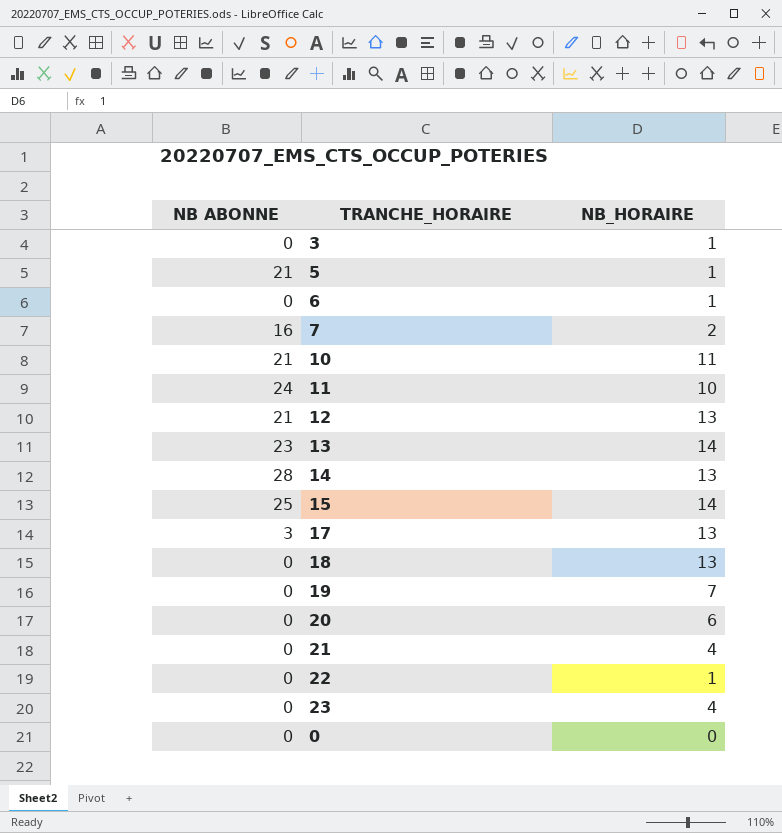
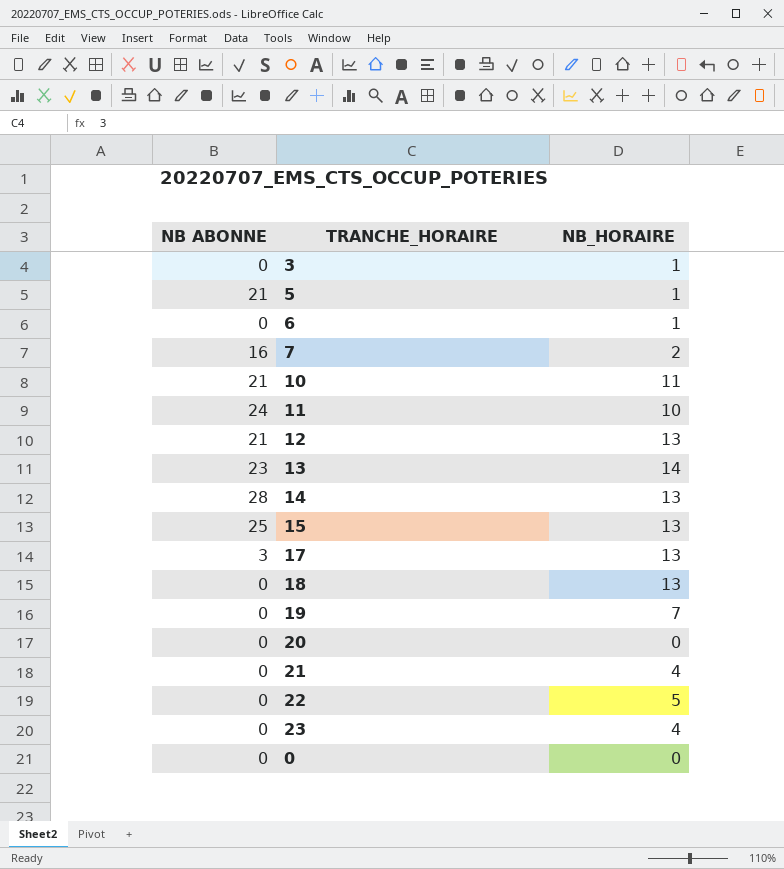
15 | NB_HORAIRE: 14 -> 13
20 | NB_HORAIRE: 6 -> 0
22 | NB_HORAIRE: 1 -> 5

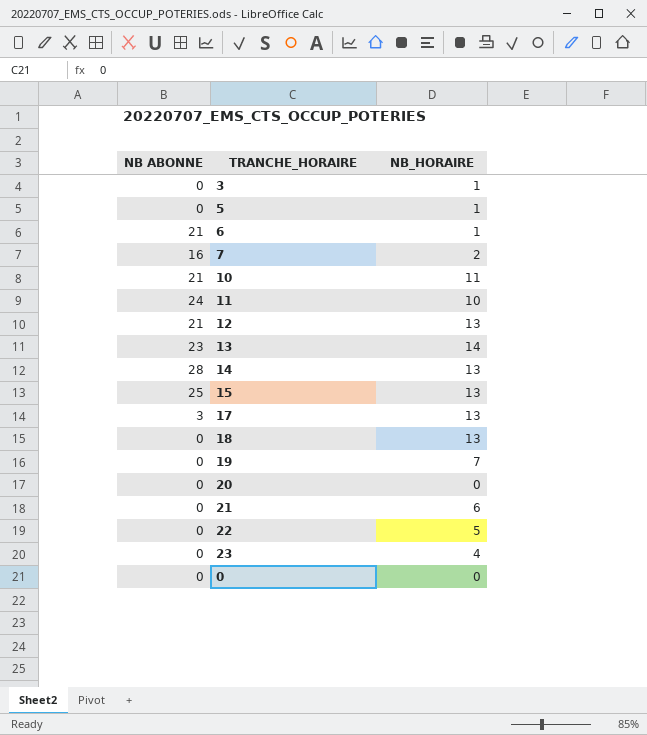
5 | NB ABONNE: 21 -> 0
6 | NB ABONNE: 0 -> 21
21 | NB_HORAIRE: 4 -> 6

